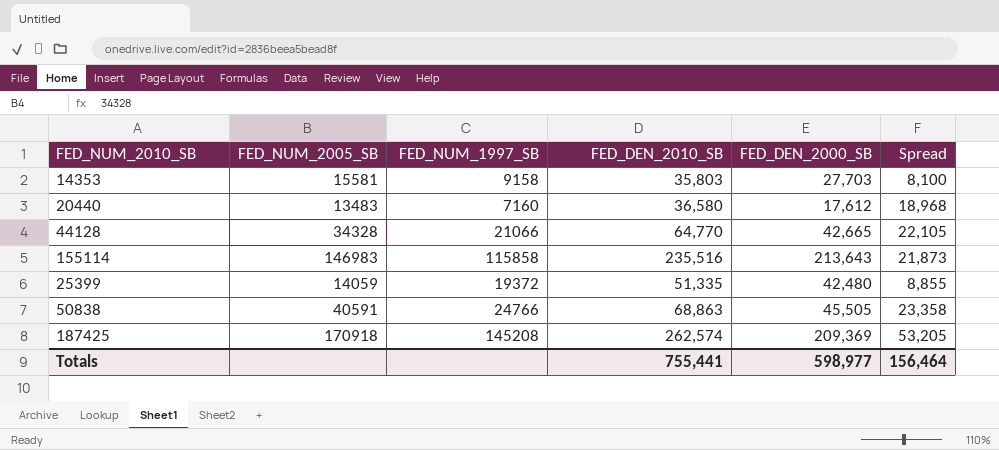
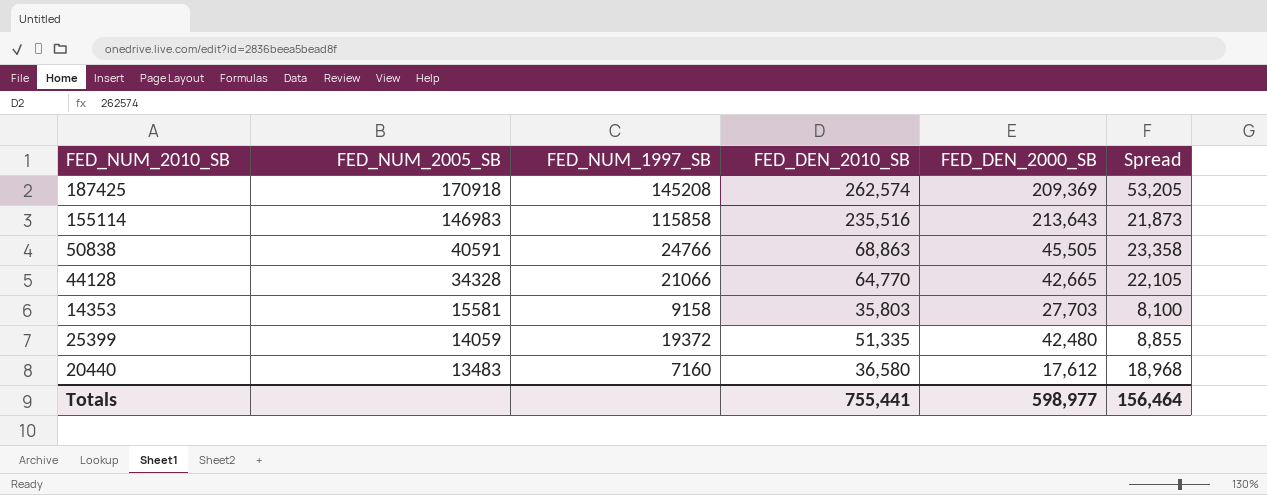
row order: none -> FED_NUM_2005_SB descending

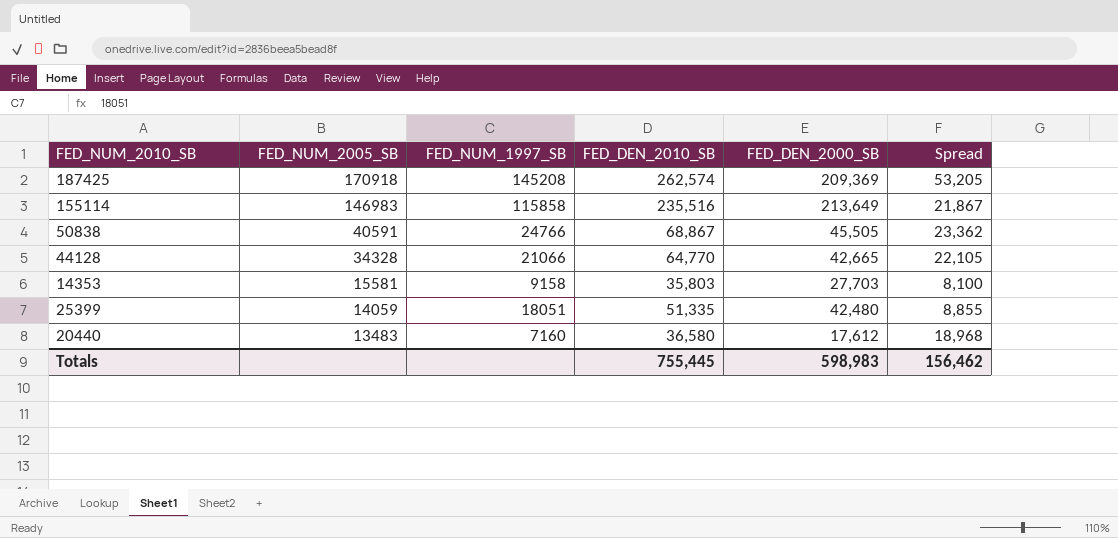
155114 | FED_DEN_2000_SB: 213,643 -> 213,649
155114 | Spread: 21,873 -> 21,867
50838 | FED_DEN_2010_SB: 68,863 -> 68,867
50838 | Spread: 23,358 -> 23,362
25399 | FED_NUM_1997_SB: 19372 -> 18051
Totals | FED_DEN_2010_SB: 755,441 -> 755,445
Totals | FED_DEN_2000_SB: 598,977 -> 598,983
Totals | Spread: 156,464 -> 156,462

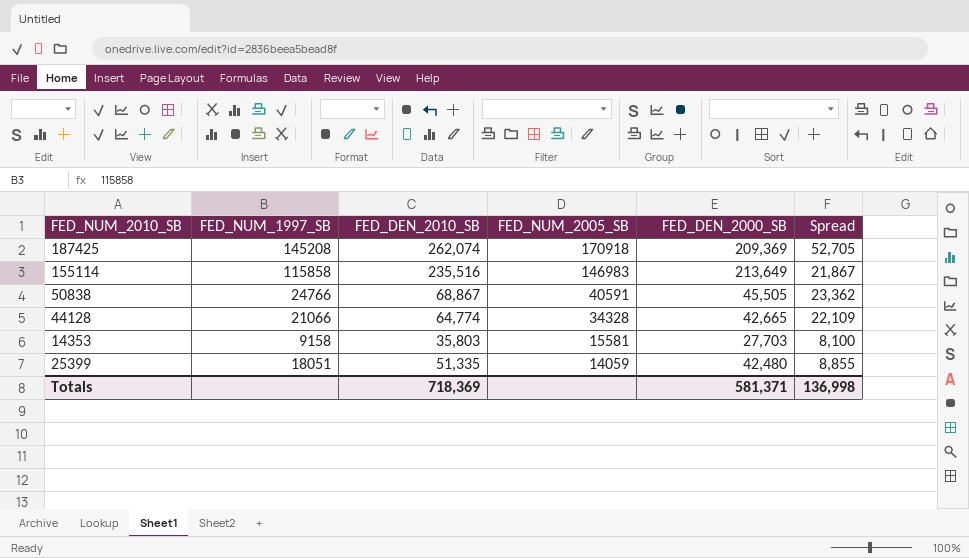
column FED_NUM_2005_SB | position: 2 -> 4
row 20440: 13483 | 7160 | 36,580 | 17,612 | 18,968 -> none
187425 | FED_DEN_2010_SB: 262,574 -> 262,074
187425 | Spread: 53,205 -> 52,705
44128 | FED_DEN_2010_SB: 64,770 -> 64,774
44128 | Spread: 22,105 -> 22,109
Totals | FED_DEN_2010_SB: 755,445 -> 718,369
Totals | FED_DEN_2000_SB: 598,983 -> 581,371
Totals | Spread: 156,462 -> 136,998

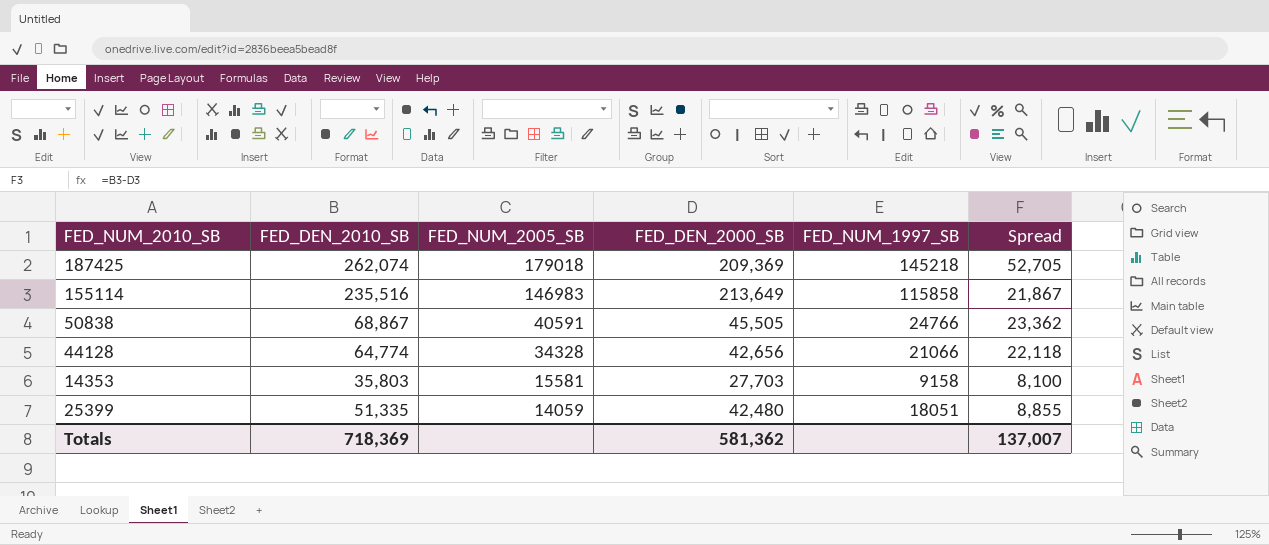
column FED_NUM_1997_SB | position: 2 -> 5
187425 | FED_NUM_2005_SB: 170918 -> 179018
187425 | FED_NUM_1997_SB: 145208 -> 145218
44128 | FED_DEN_2000_SB: 42,665 -> 42,656
44128 | Spread: 22,109 -> 22,118
Totals | FED_DEN_2000_SB: 581,371 -> 581,362
Totals | Spread: 136,998 -> 137,007

